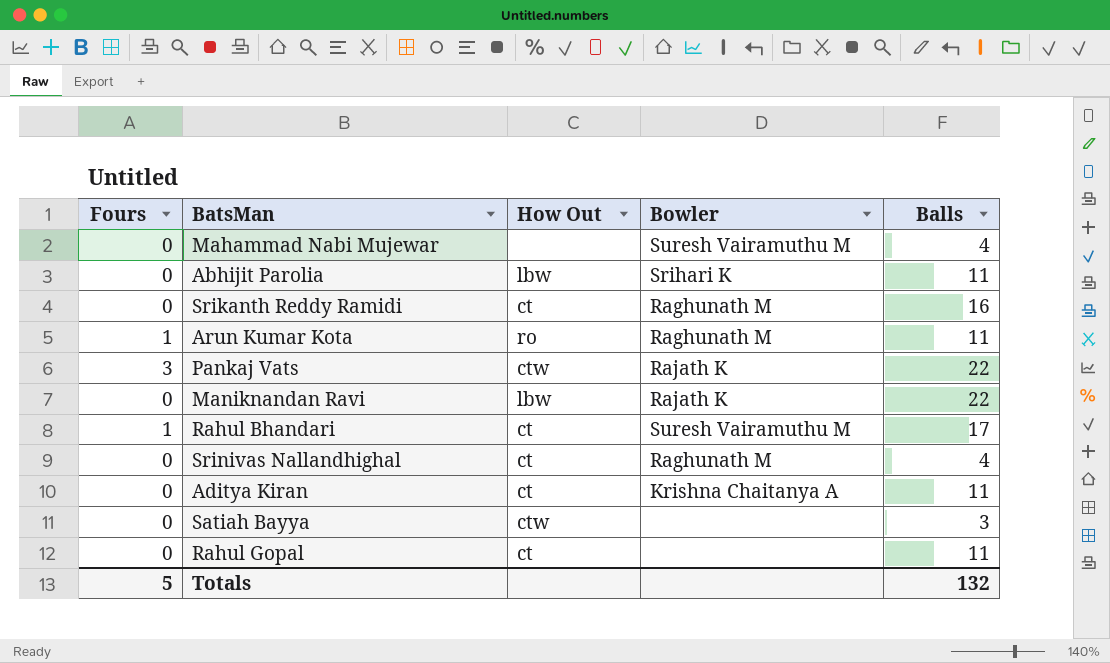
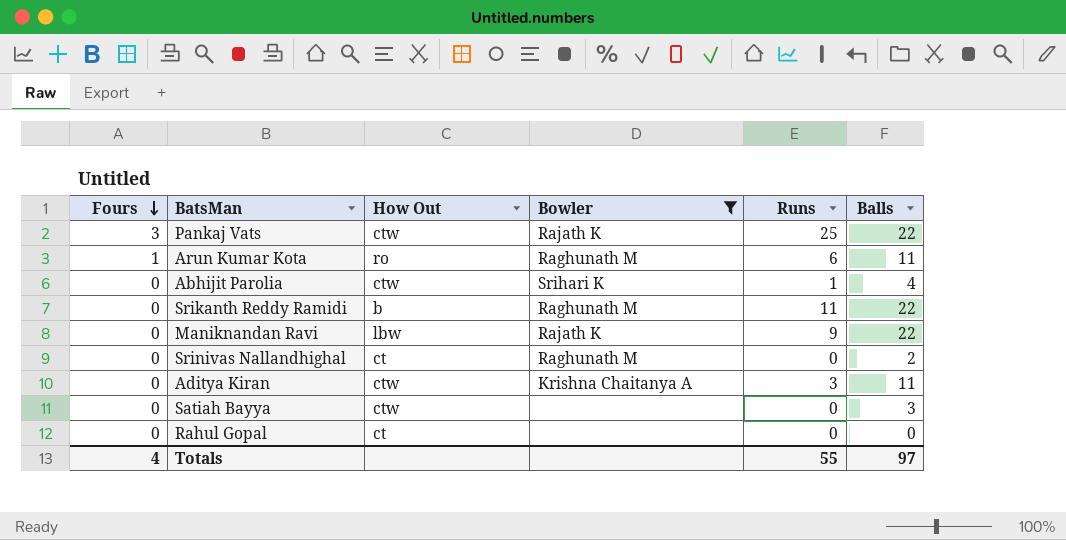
filter: none -> Bowler != Suresh Vairamuthu M
row order: none -> Fours descending
column Runs | position: none -> 5
Abhijit Parolia | How Out: lbw -> ctw
Abhijit Parolia | Balls: 11 -> 4
Srikanth Reddy Ramidi | How Out: ct -> b
Srikanth Reddy Ramidi | Balls: 16 -> 22
Srinivas Nallandhighal | Balls: 4 -> 2
Aditya Kiran | How Out: ct -> ctw
Rahul Gopal | Balls: 11 -> 0
Totals | Fours: 5 -> 4
Totals | Balls: 132 -> 97

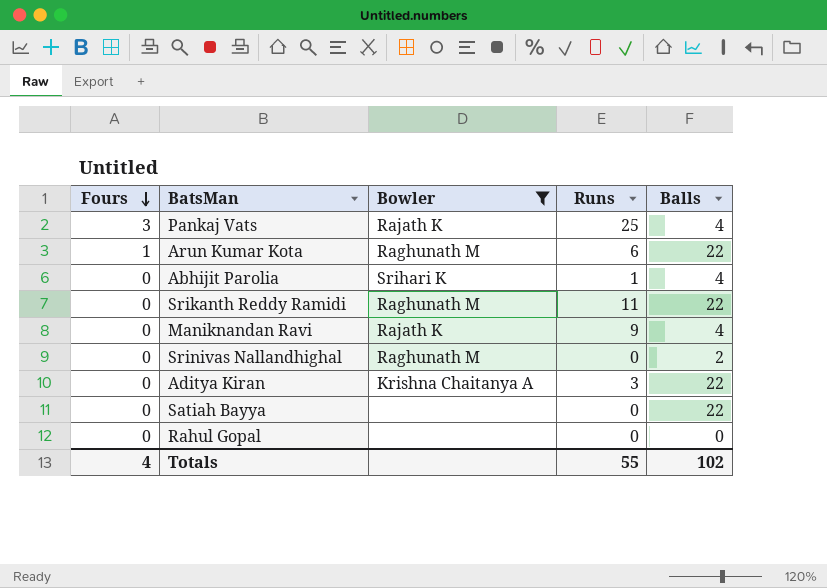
column How Out | position: 3 -> none
Pankaj Vats | Balls: 22 -> 4
Arun Kumar Kota | Balls: 11 -> 22
Maniknandan Ravi | Balls: 22 -> 4
Aditya Kiran | Balls: 11 -> 22
Satiah Bayya | Balls: 3 -> 22
Totals | Balls: 97 -> 102

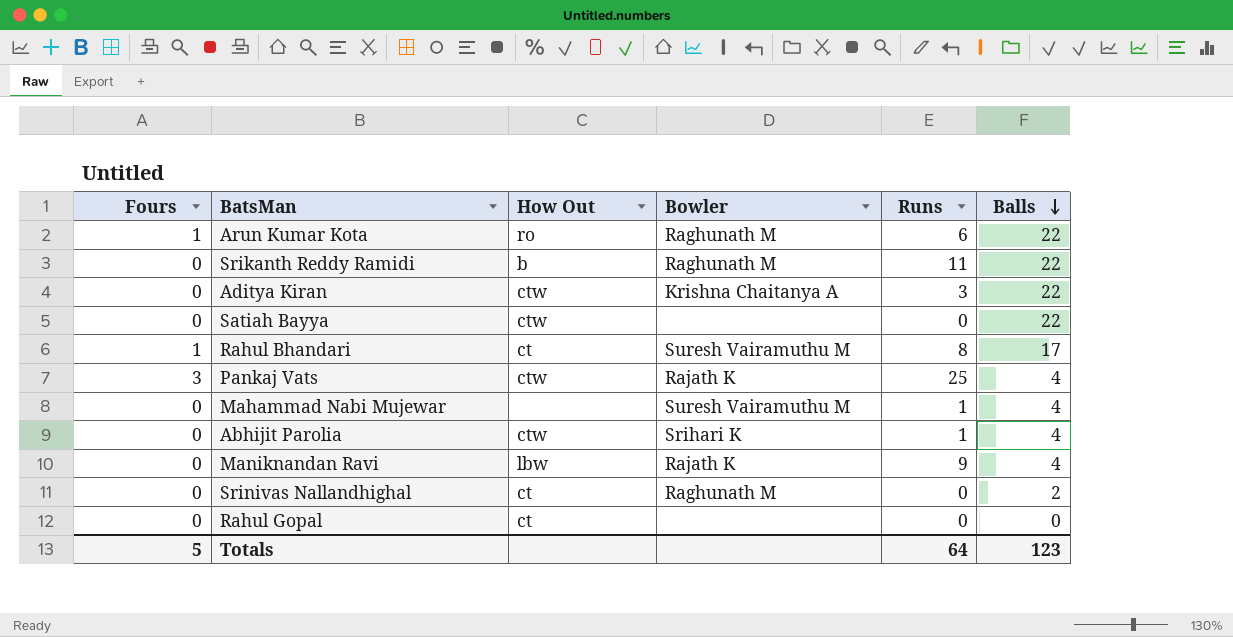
filter: Bowler != Suresh Vairamuthu M -> none
row order: Fours descending -> Balls descending
column How Out | position: none -> 3
Totals | Fours: 4 -> 5
Totals | Runs: 55 -> 64
Totals | Balls: 102 -> 123

